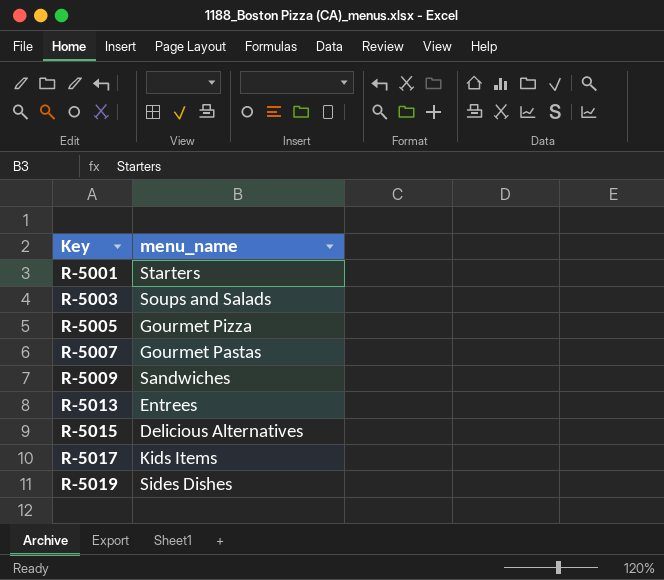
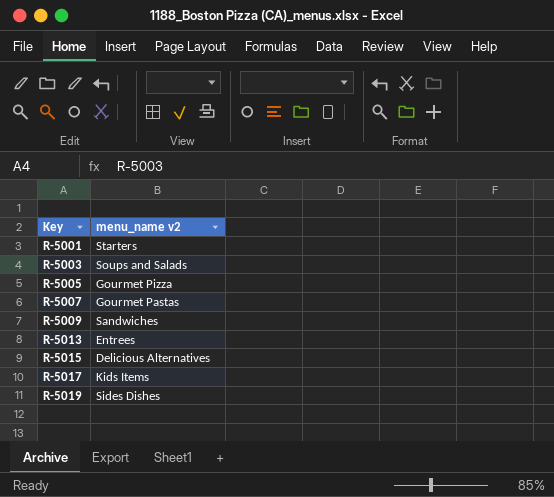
column name: menu_name -> menu_name v2

